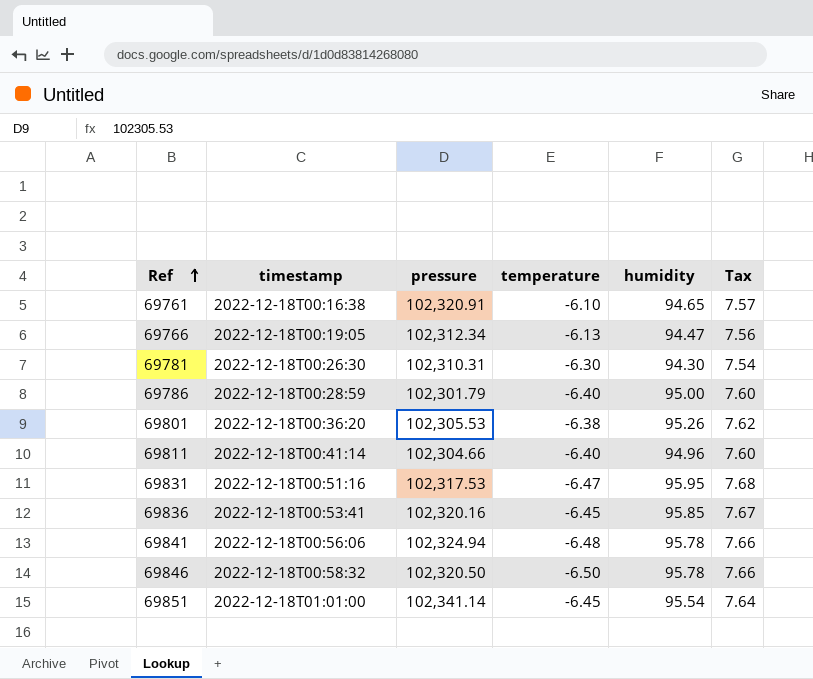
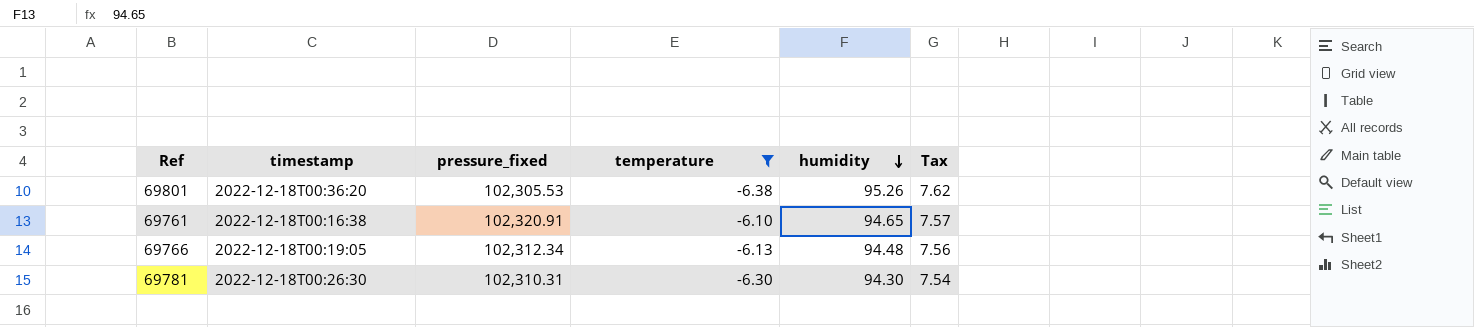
filter: none -> temperature >= -6.38
row order: Ref ascending -> humidity descending
column name: pressure -> pressure_fixed
69766 | humidity: 94.47 -> 94.48

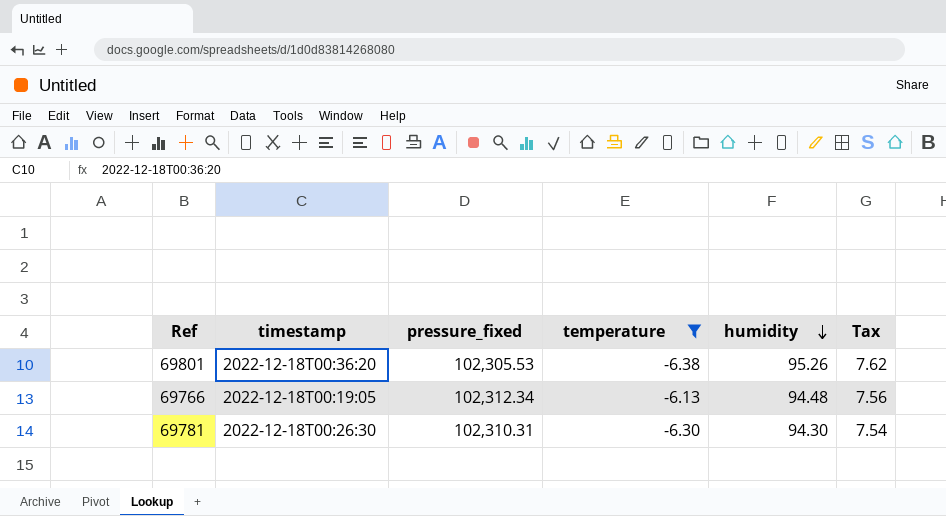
row 69761: 2022-12-18T00:16:38 | 102,320.91 | -6.10 | 94.65 | 7.57 -> none

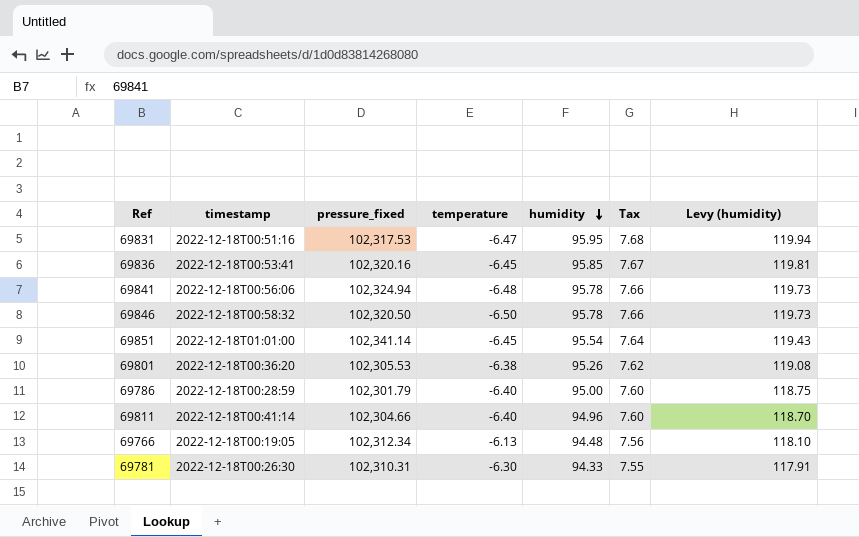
filter: temperature >= -6.38 -> none
column Levy (humidity) | formula: none -> [humidity] * 1.25
69781 | humidity: 94.30 -> 94.33
69781 | Tax: 7.54 -> 7.55

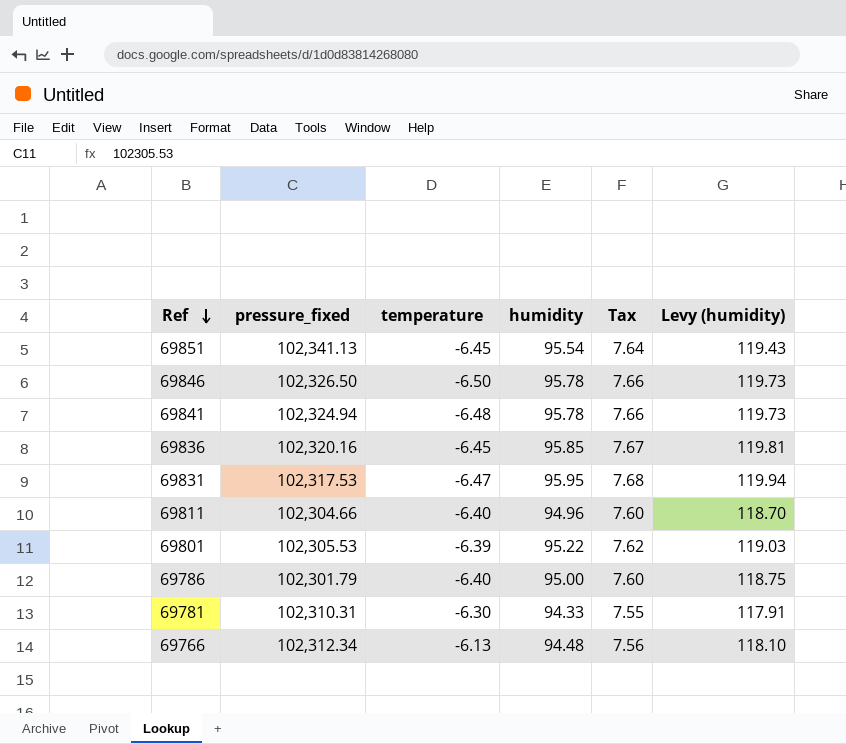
row order: humidity descending -> Ref descending
column timestamp | position: 2 -> none
69851 | pressure_fixed: 102,341.14 -> 102,341.13
69846 | pressure_fixed: 102,320.50 -> 102,326.50
69801 | temperature: -6.38 -> -6.39
69801 | humidity: 95.26 -> 95.22
69801 | Levy (humidity): 119.08 -> 119.03

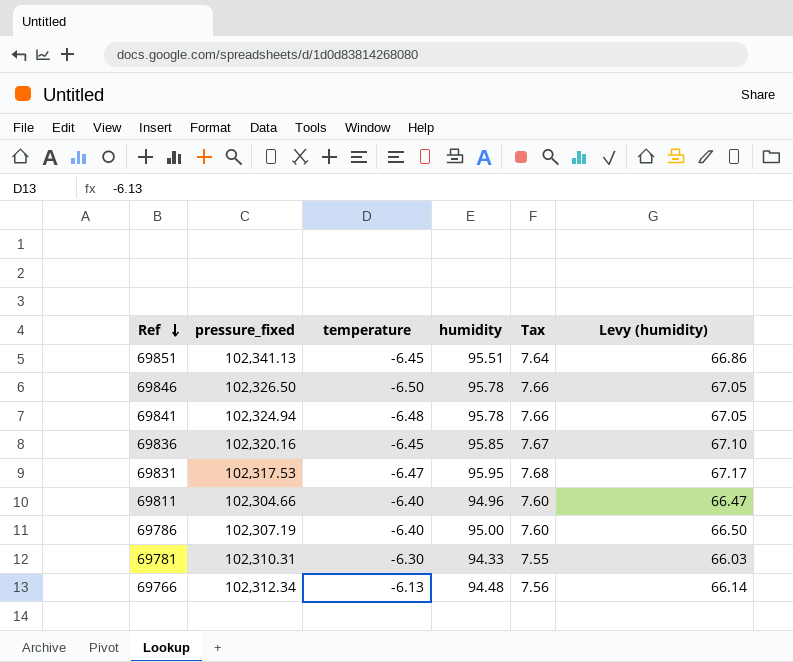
column Levy (humidity) | formula: [humidity] * 1.25 -> [humidity] * 0.7
row 69801: 102,305.53 | -6.39 | 95.22 | 7.62 | 119.03 -> none
69851 | humidity: 95.54 -> 95.51
69786 | pressure_fixed: 102,301.79 -> 102,307.19

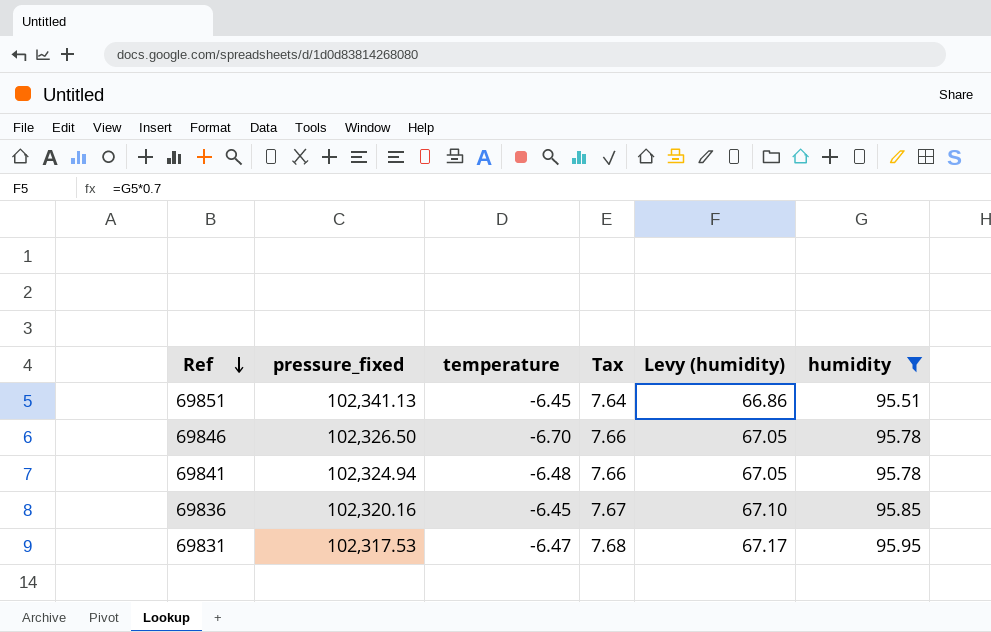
filter: none -> humidity >= 95.51
column humidity | position: 4 -> 6
69846 | temperature: -6.50 -> -6.70

